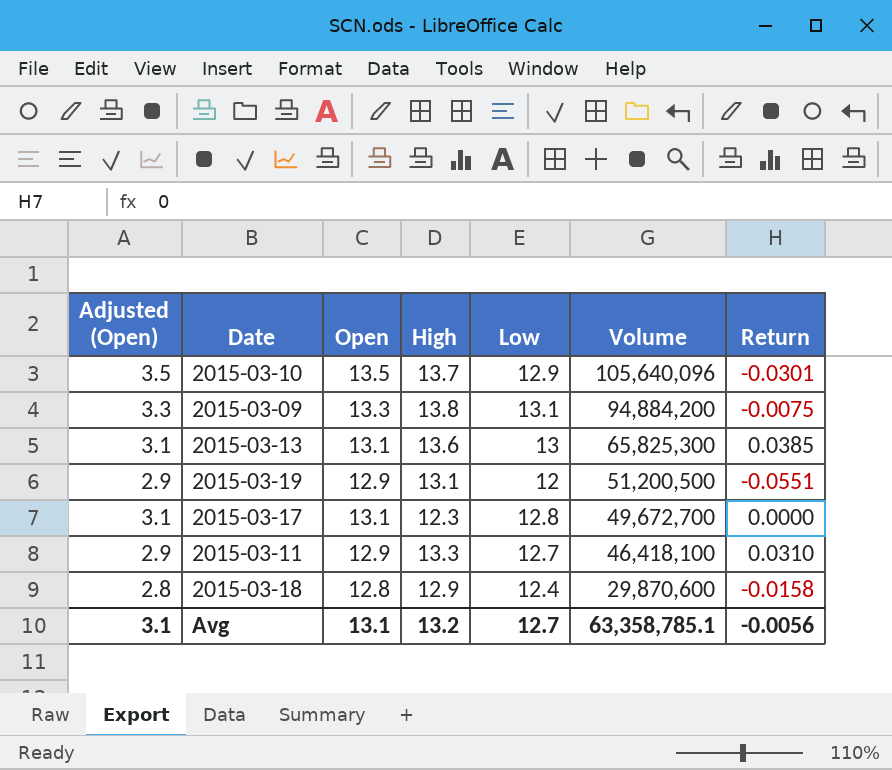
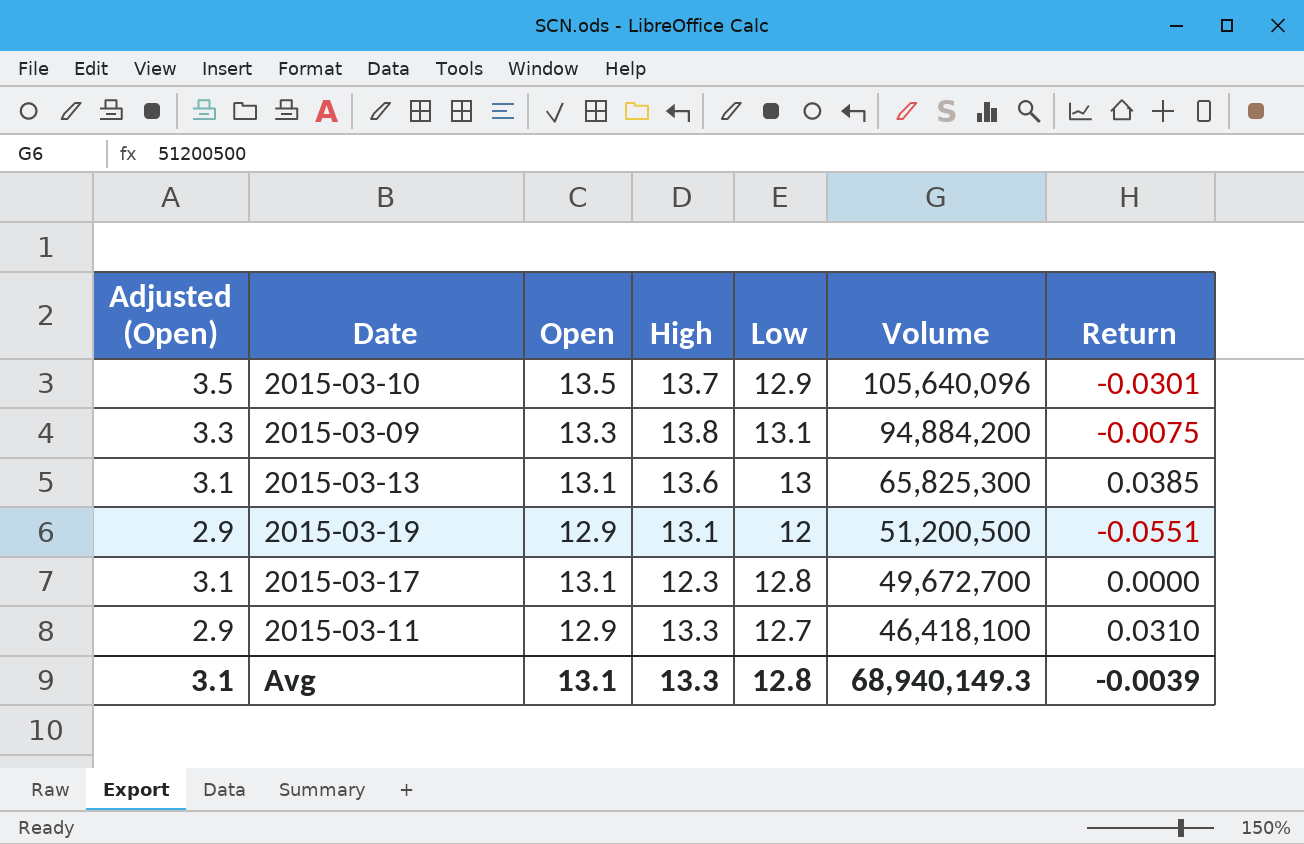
row 2015-03-18: 2.8 | 12.8 | 12.9 | 12.4 | 29,870,600 | -0.0158 -> none
Avg | High: 13.2 -> 13.3
Avg | Low: 12.7 -> 12.8
Avg | Volume: 63,358,785.1 -> 68,940,149.3
Avg | Return: -0.0056 -> -0.0039

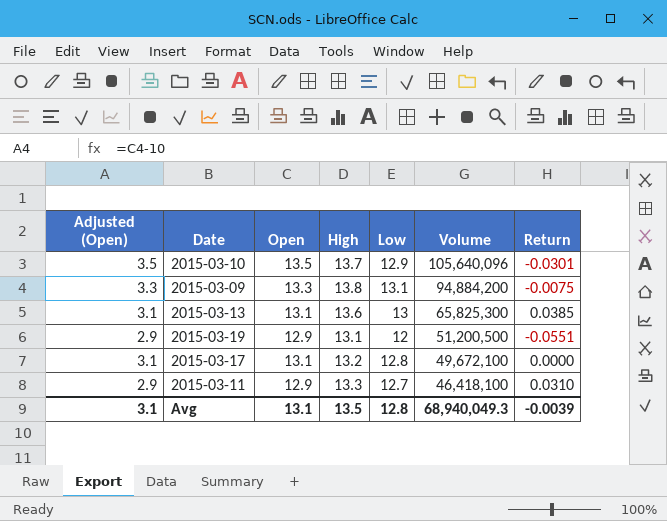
2015-03-17 | High: 12.3 -> 13.2
2015-03-17 | Volume: 49,672,700 -> 49,672,100
Avg | High: 13.3 -> 13.5
Avg | Volume: 68,940,149.3 -> 68,940,049.3

